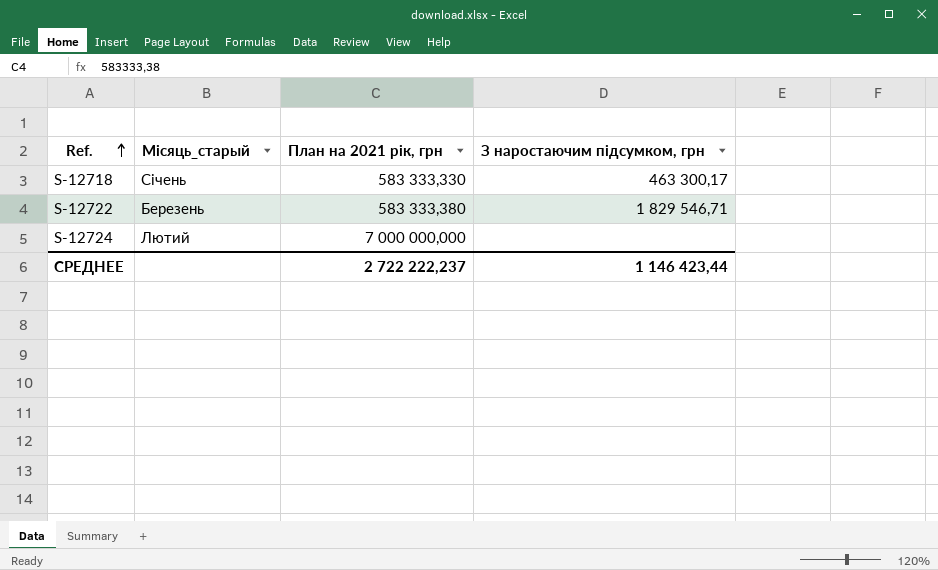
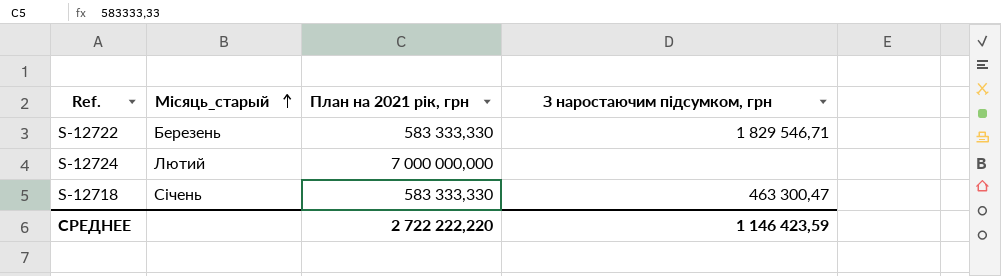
row order: Ref. ascending -> Місяць_старый ascending
S-12722 | План на 2021 рік, грн: 583 333,380 -> 583 333,330
S-12718 | З наростаючим підсумком, грн: 463 300,17 -> 463 300,47
СРЕДНЕЕ | План на 2021 рік, грн: 2 722 222,237 -> 2 722 222,220
СРЕДНЕЕ | З наростаючим підсумком, грн: 1 146 423,44 -> 1 146 423,59

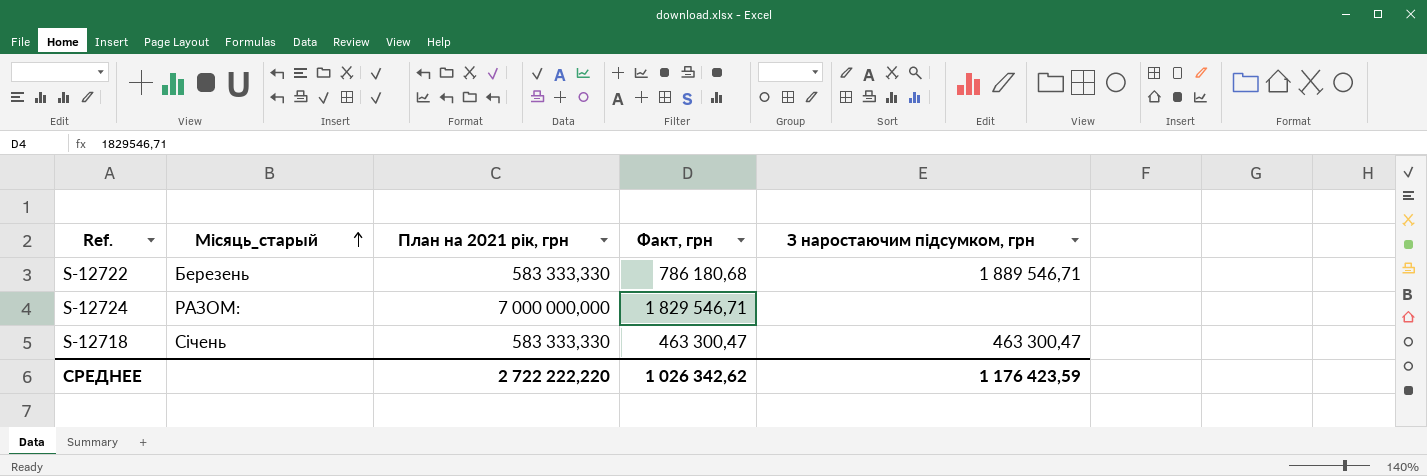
column Факт, грн | position: none -> 4
S-12722 | З наростаючим підсумком, грн: 1 829 546,71 -> 1 889 546,71
S-12724 | Місяць_старый: Лютий -> РАЗОМ:
СРЕДНЕЕ | З наростаючим підсумком, грн: 1 146 423,59 -> 1 176 423,59

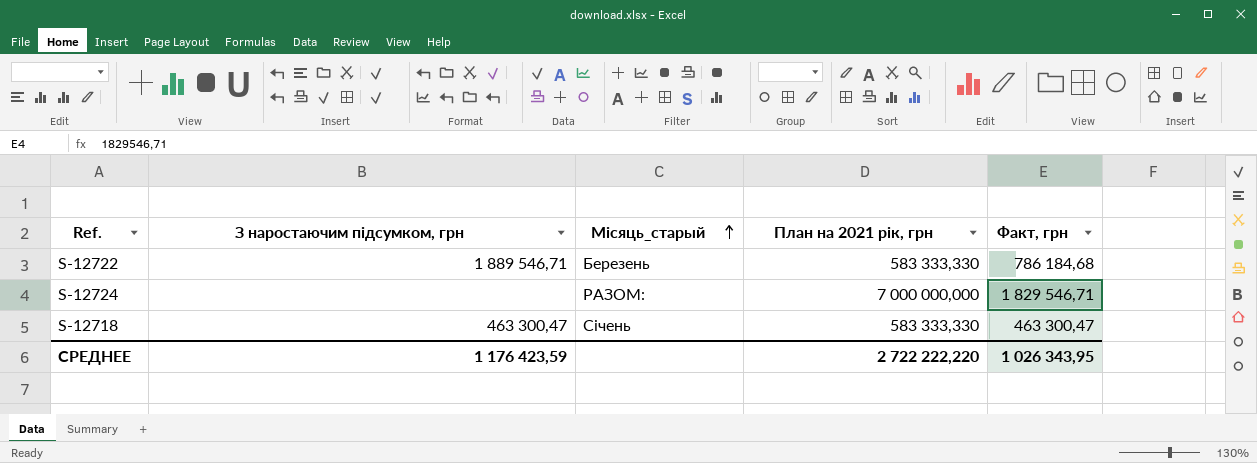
column З наростаючим підсумком, грн | position: 5 -> 2
S-12722 | Факт, грн: 786 180,68 -> 786 184,68
СРЕДНЕЕ | Факт, грн: 1 026 342,62 -> 1 026 343,95

